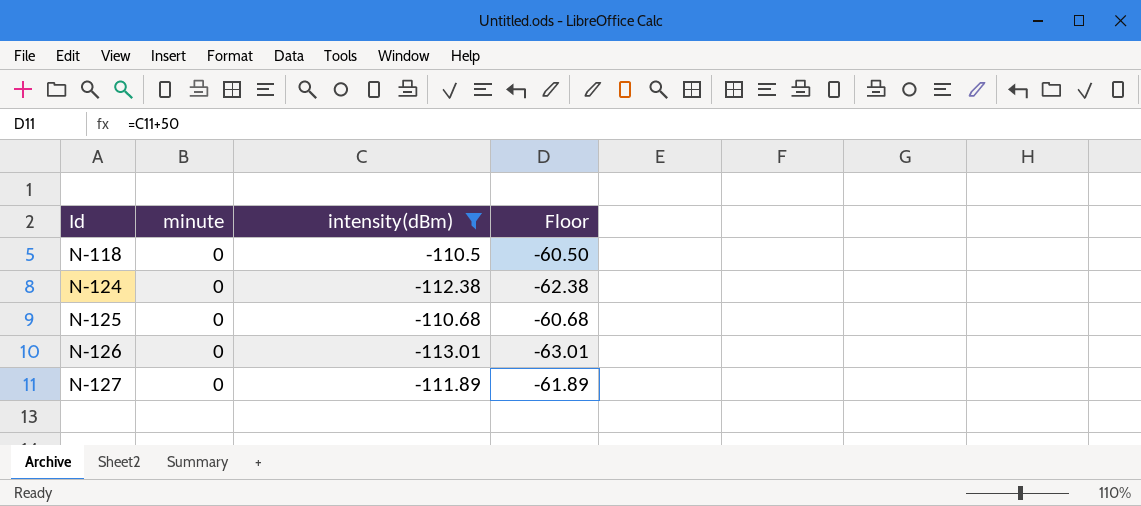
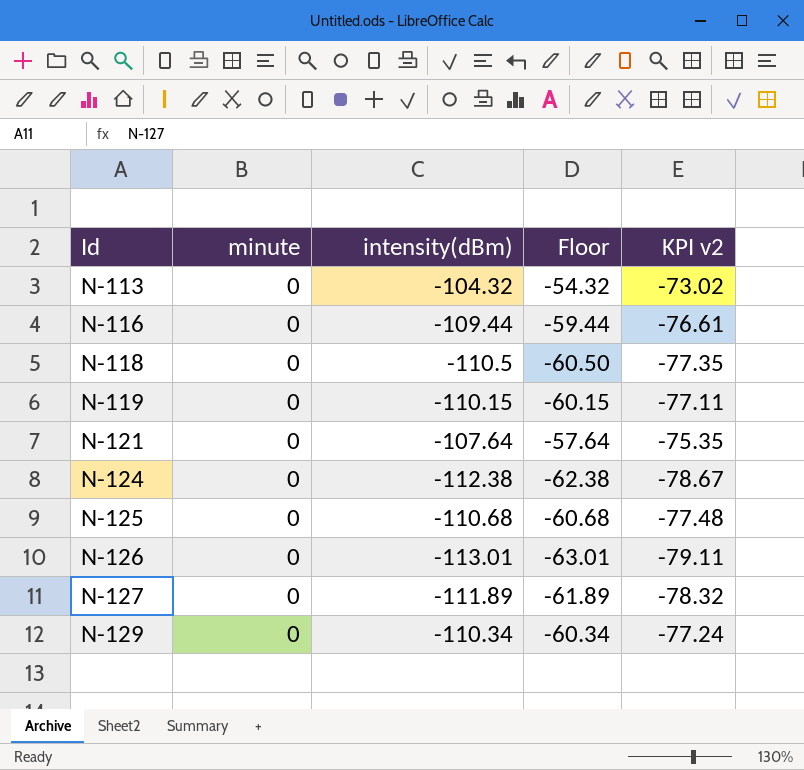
filter: intensity(dBm) <= -110.5 -> none
column KPI v2 | formula: none -> [intensity(dBm)] * 0.7

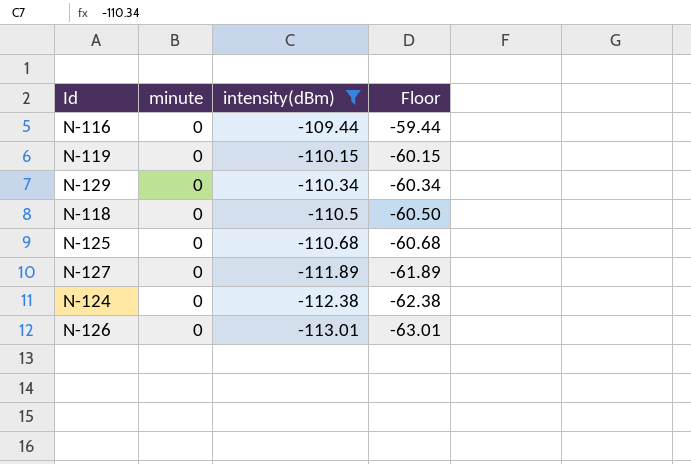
filter: none -> intensity(dBm) <= -109.44
row order: Id ascending -> intensity(dBm) descending
column KPI v2 | formula: [intensity(dBm)] * 0.7 -> none

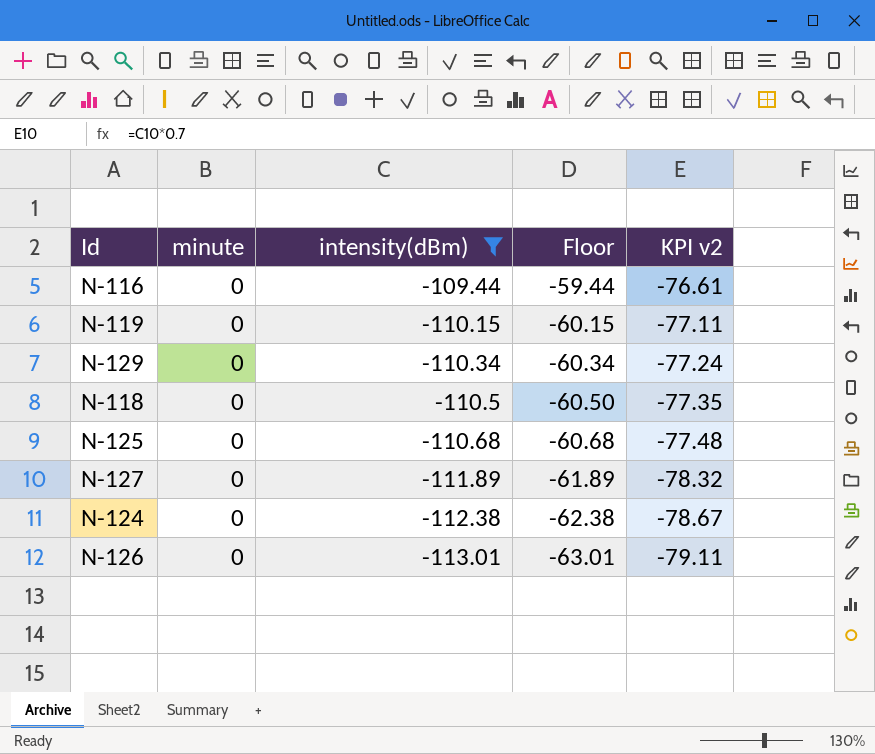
column KPI v2 | formula: none -> [intensity(dBm)] * 0.7

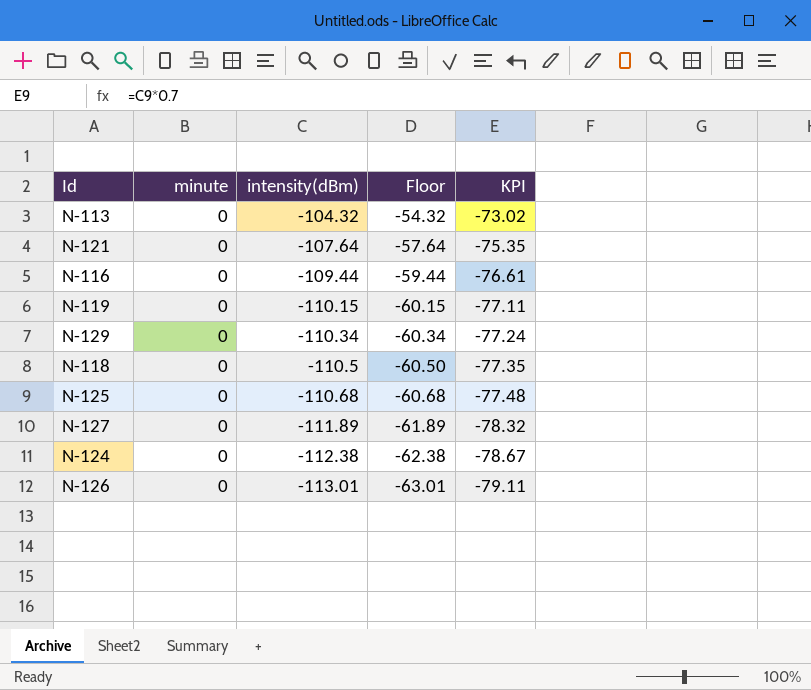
filter: intensity(dBm) <= -109.44 -> none
column name: KPI v2 -> KPI

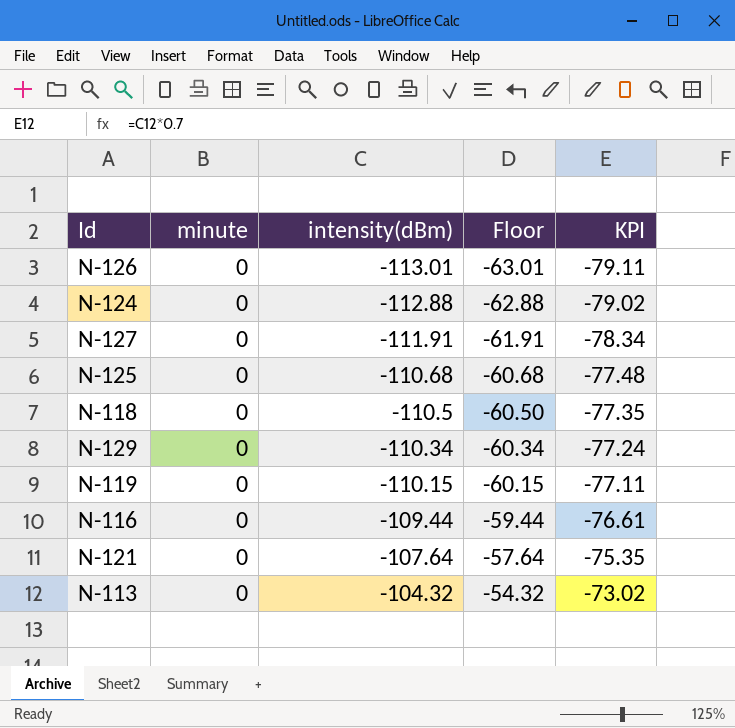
row order: intensity(dBm) descending -> intensity(dBm) ascending
N-124 | intensity(dBm): -112.38 -> -112.88
N-124 | Floor: -62.38 -> -62.88
N-124 | KPI: -78.67 -> -79.02
N-127 | intensity(dBm): -111.89 -> -111.91
N-127 | Floor: -61.89 -> -61.91
N-127 | KPI: -78.32 -> -78.34

